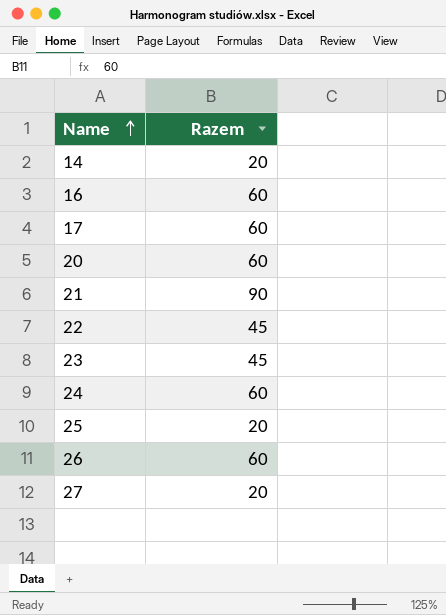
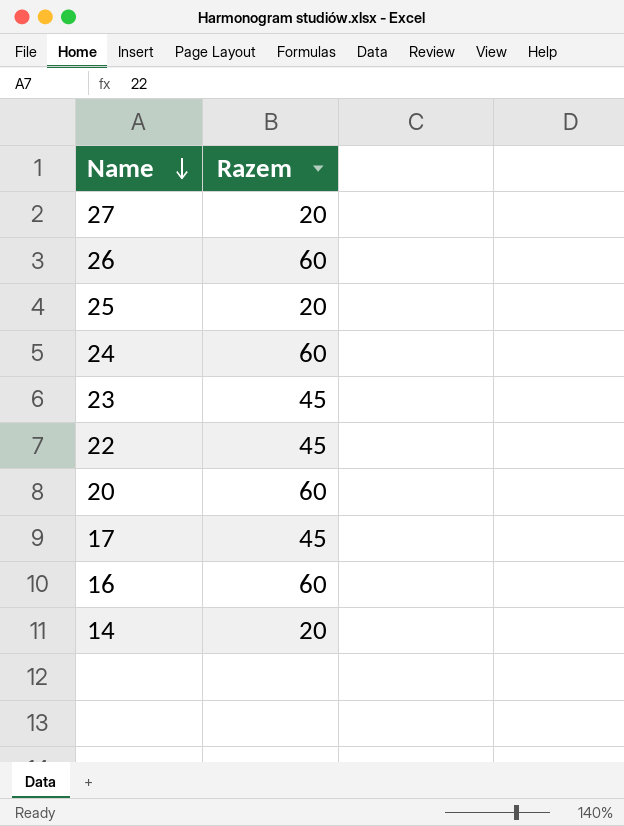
row order: Name ascending -> Name descending
row 21: 90 -> none
17 | Razem: 60 -> 45

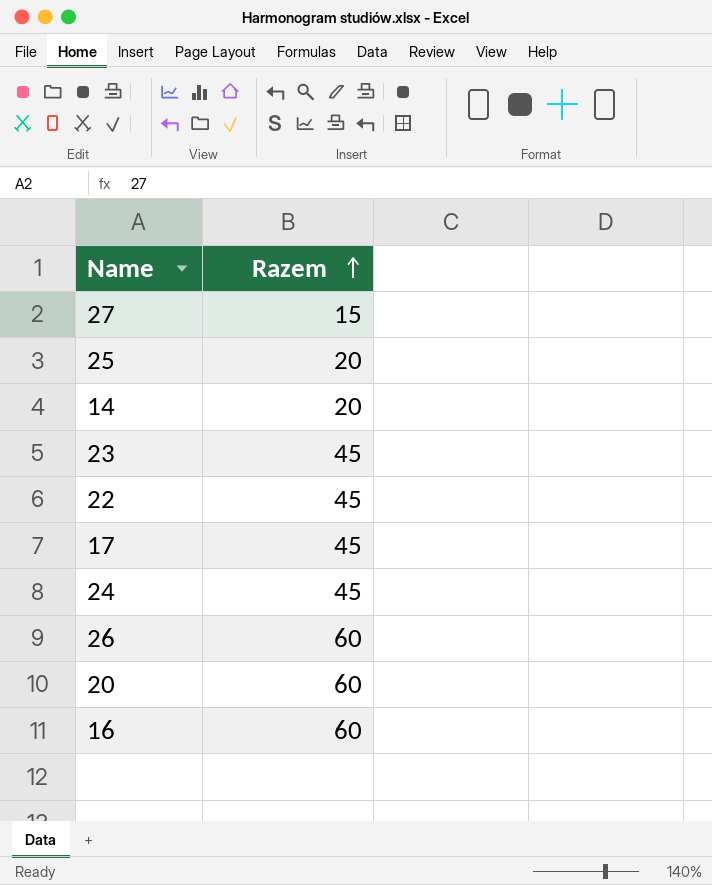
row order: Name descending -> Razem ascending
27 | Razem: 20 -> 15
24 | Razem: 60 -> 45

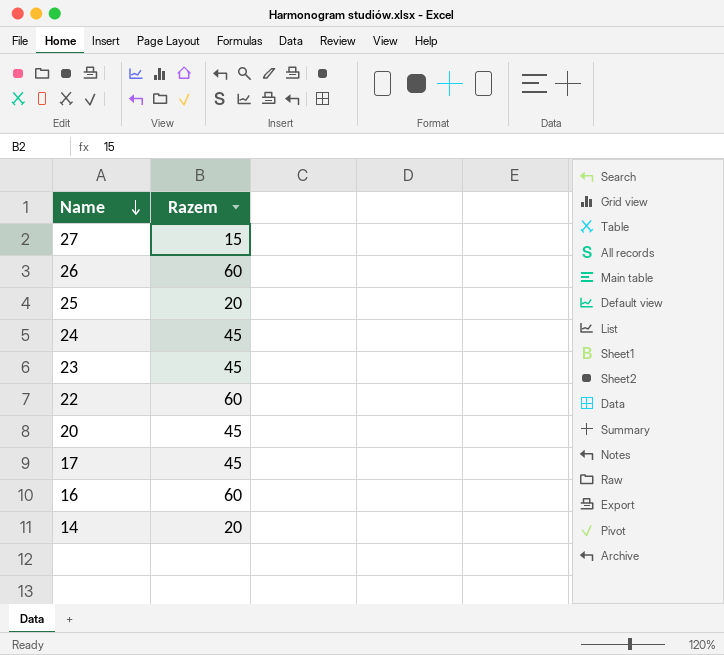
row order: Razem ascending -> Name descending
22 | Razem: 45 -> 60
20 | Razem: 60 -> 45

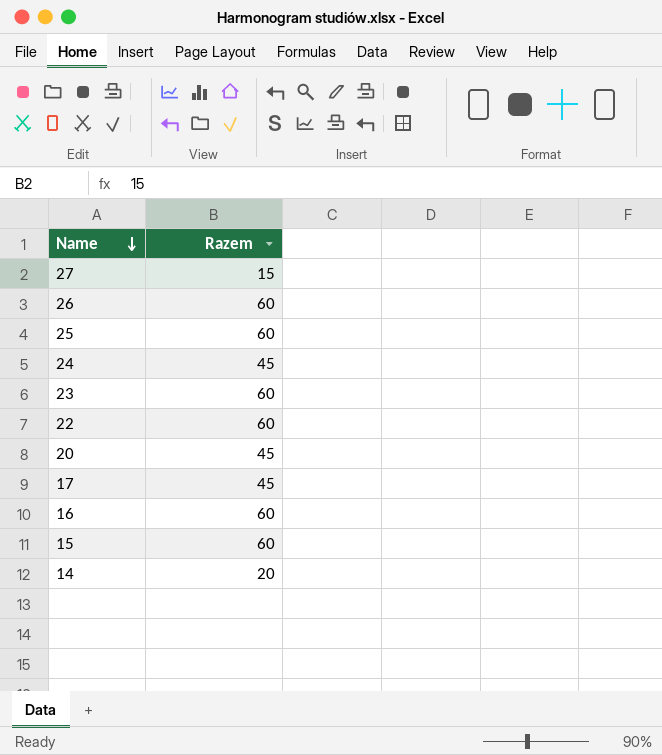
25 | Razem: 20 -> 60
23 | Razem: 45 -> 60
row 15: none -> 60

